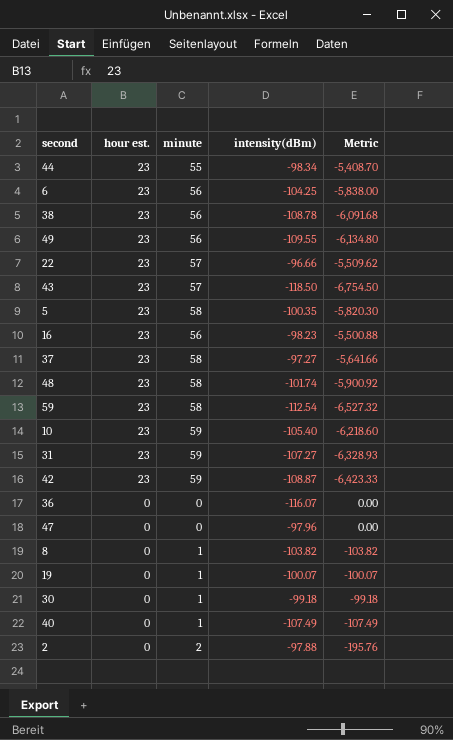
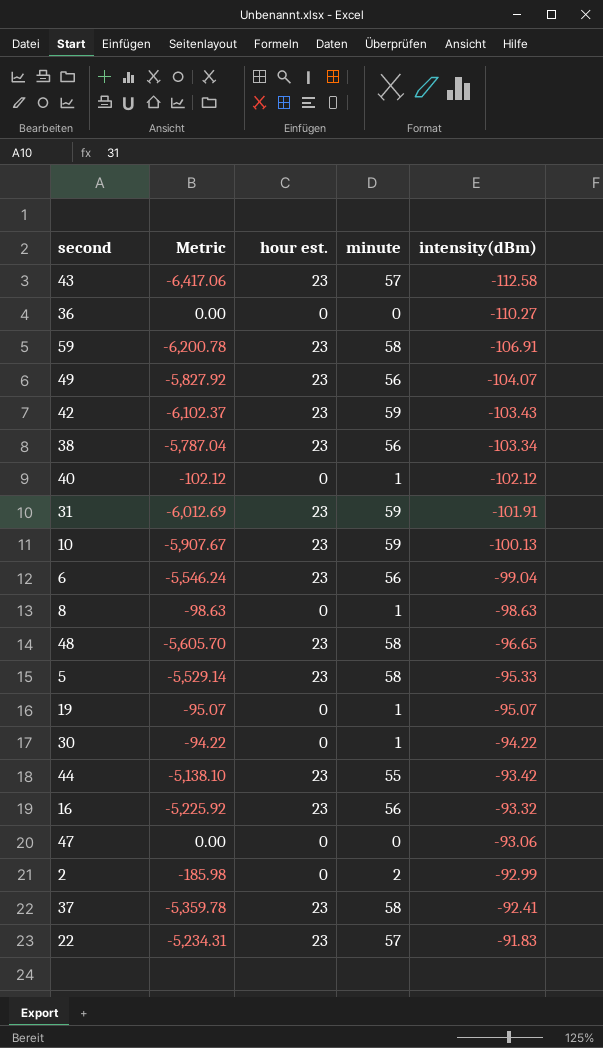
row order: hour est. descending -> intensity(dBm) ascending
column Metric | position: 5 -> 2
43 | Metric: -6,754.50 -> -6,417.06
43 | intensity(dBm): -118.50 -> -112.58
36 | intensity(dBm): -116.07 -> -110.27
59 | Metric: -6,527.32 -> -6,200.78
59 | intensity(dBm): -112.54 -> -106.91
49 | Metric: -6,134.80 -> -5,827.92
49 | intensity(dBm): -109.55 -> -104.07
42 | Metric: -6,423.33 -> -6,102.37
42 | intensity(dBm): -108.87 -> -103.43
38 | Metric: -6,091.68 -> -5,787.04
38 | intensity(dBm): -108.78 -> -103.34
40 | Metric: -107.49 -> -102.12
40 | intensity(dBm): -107.49 -> -102.12
31 | Metric: -6,328.93 -> -6,012.69
31 | intensity(dBm): -107.27 -> -101.91
10 | Metric: -6,218.60 -> -5,907.67
10 | intensity(dBm): -105.40 -> -100.13
6 | Metric: -5,838.00 -> -5,546.24
6 | intensity(dBm): -104.25 -> -99.04
8 | Metric: -103.82 -> -98.63
8 | intensity(dBm): -103.82 -> -98.63
48 | Metric: -5,900.92 -> -5,605.70
48 | intensity(dBm): -101.74 -> -96.65
5 | Metric: -5,820.30 -> -5,529.14
5 | intensity(dBm): -100.35 -> -95.33
19 | Metric: -100.07 -> -95.07
19 | intensity(dBm): -100.07 -> -95.07
30 | Metric: -99.18 -> -94.22
30 | intensity(dBm): -99.18 -> -94.22
44 | Metric: -5,408.70 -> -5,138.10
44 | intensity(dBm): -98.34 -> -93.42
16 | Metric: -5,500.88 -> -5,225.92
16 | intensity(dBm): -98.23 -> -93.32
47 | intensity(dBm): -97.96 -> -93.06
2 | Metric: -195.76 -> -185.98
2 | intensity(dBm): -97.88 -> -92.99
37 | Metric: -5,641.66 -> -5,359.78
37 | intensity(dBm): -97.27 -> -92.41
22 | Metric: -5,509.62 -> -5,234.31
22 | intensity(dBm): -96.66 -> -91.83

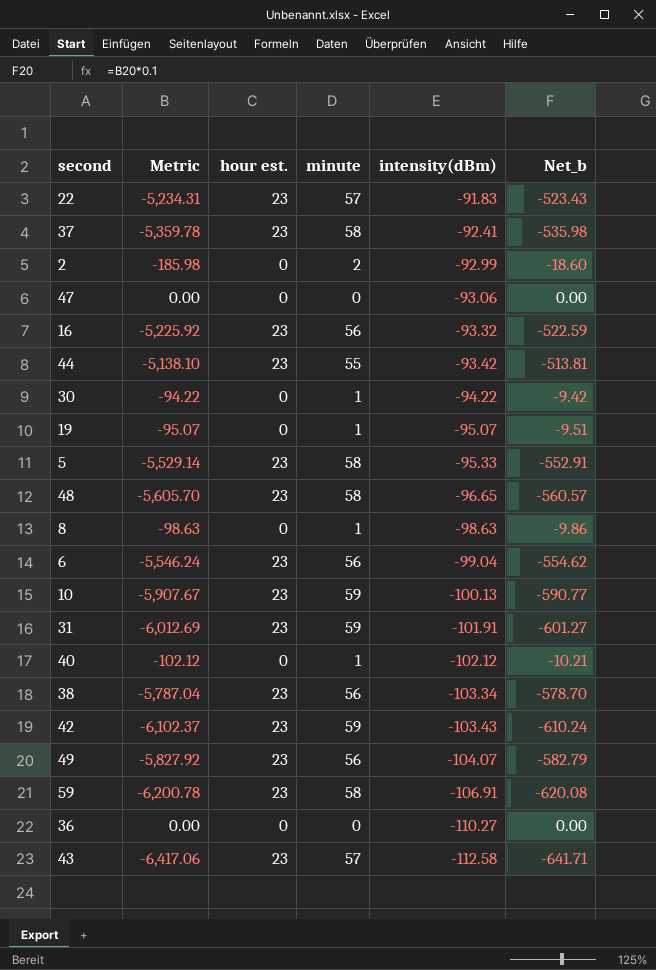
row order: intensity(dBm) ascending -> intensity(dBm) descending
column Net_b | formula: none -> [Metric] * 0.1

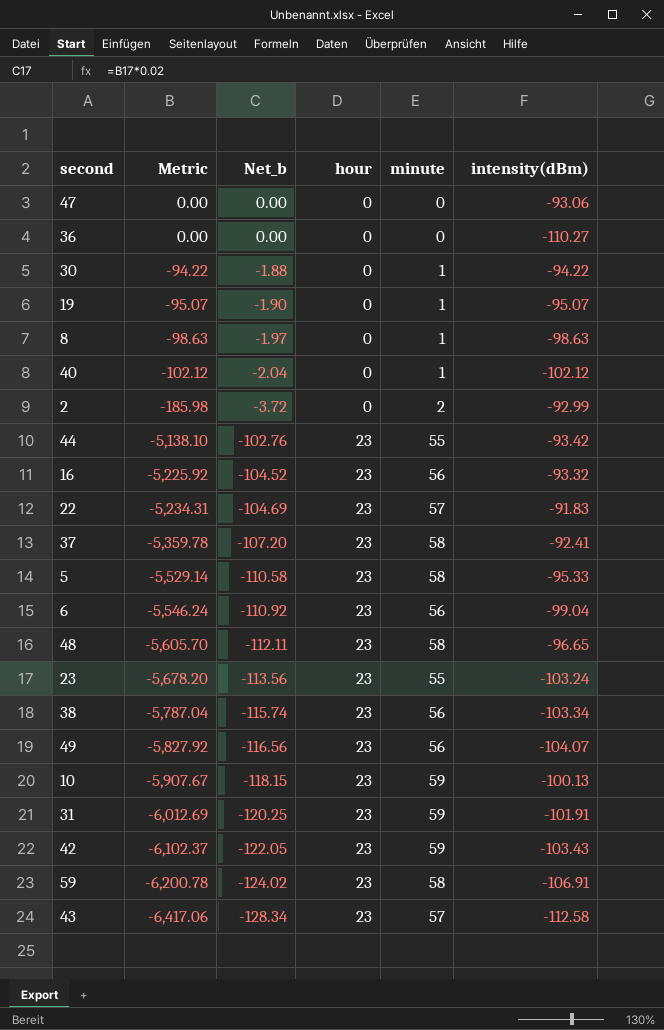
row order: intensity(dBm) descending -> Metric descending
column Net_b | formula: [Metric] * 0.1 -> [Metric] * 0.02
column Net_b | position: 6 -> 3
column name: hour est. -> hour
row 23: none -> -5,678.20 | -113.56 | 23 | 55 | -103.24

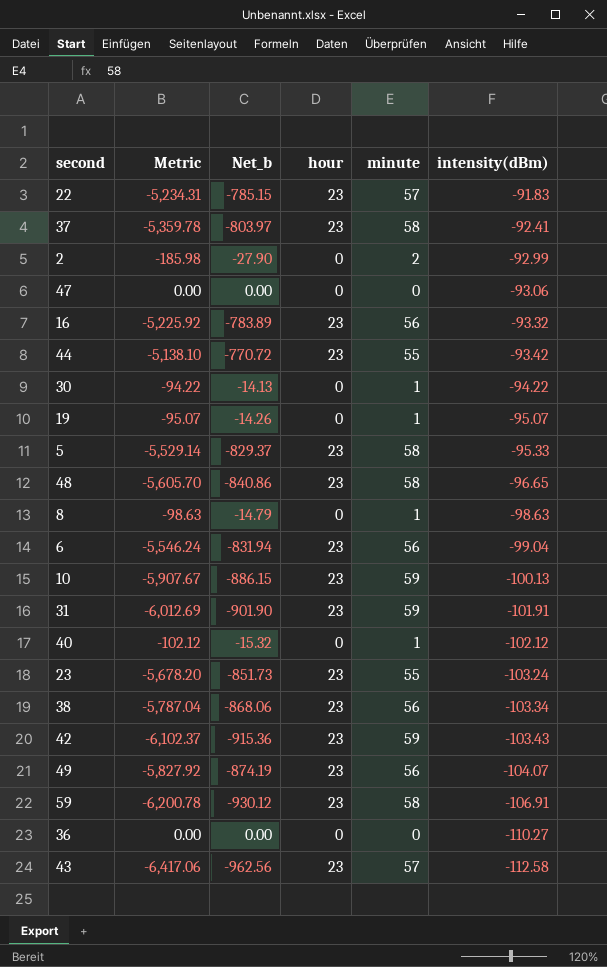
row order: Metric descending -> intensity(dBm) descending
column Net_b | formula: [Metric] * 0.02 -> [Metric] * 0.15

